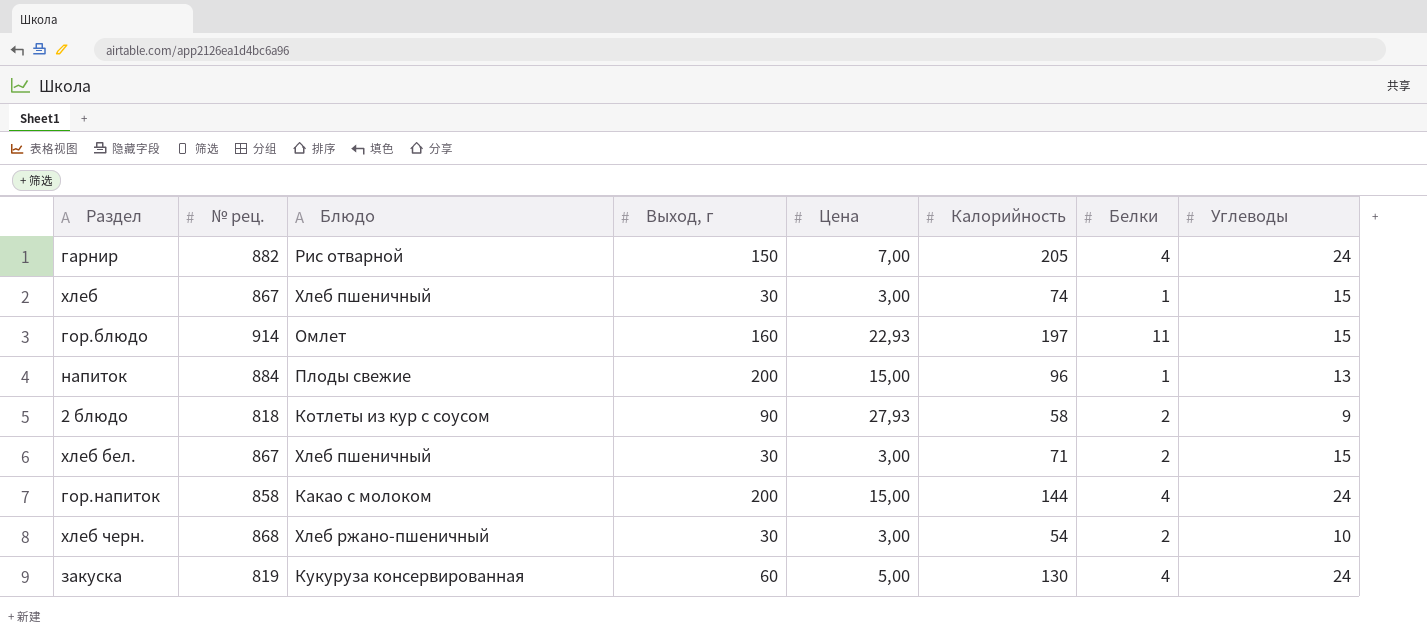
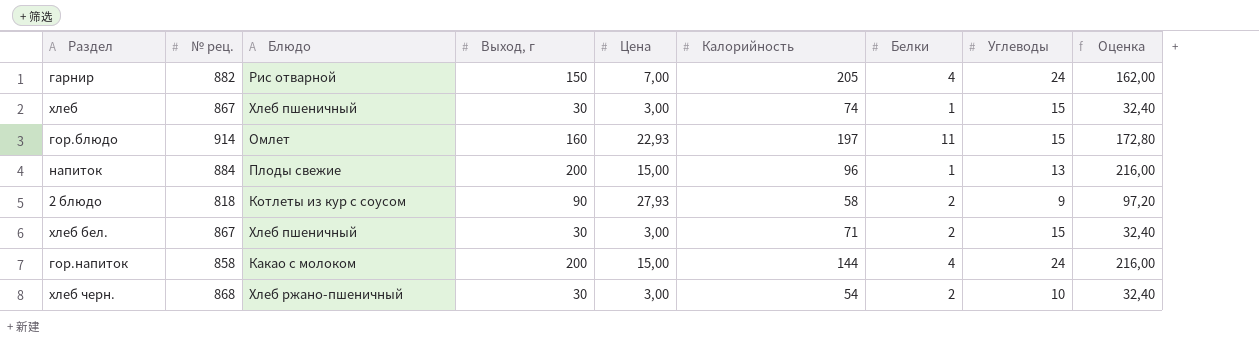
column Оценка | formula: none -> [Выход, г] * 1,08
row закуска: 819 | Кукуруза консервированная | 60 | 5,00 | 130 | 4 | 24 -> none

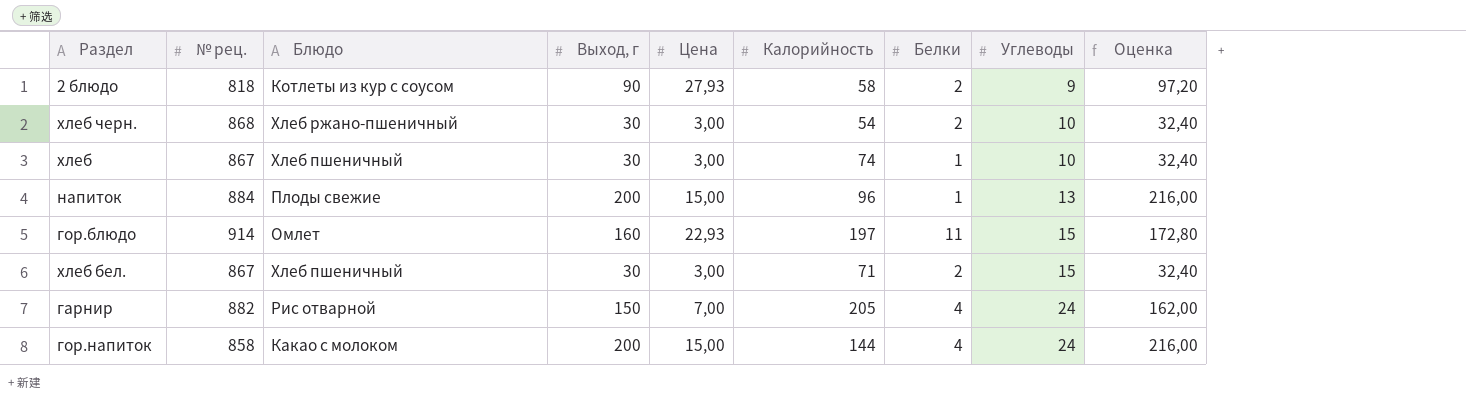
row order: none -> Углеводы ascending
хлеб | Углеводы: 15 -> 10

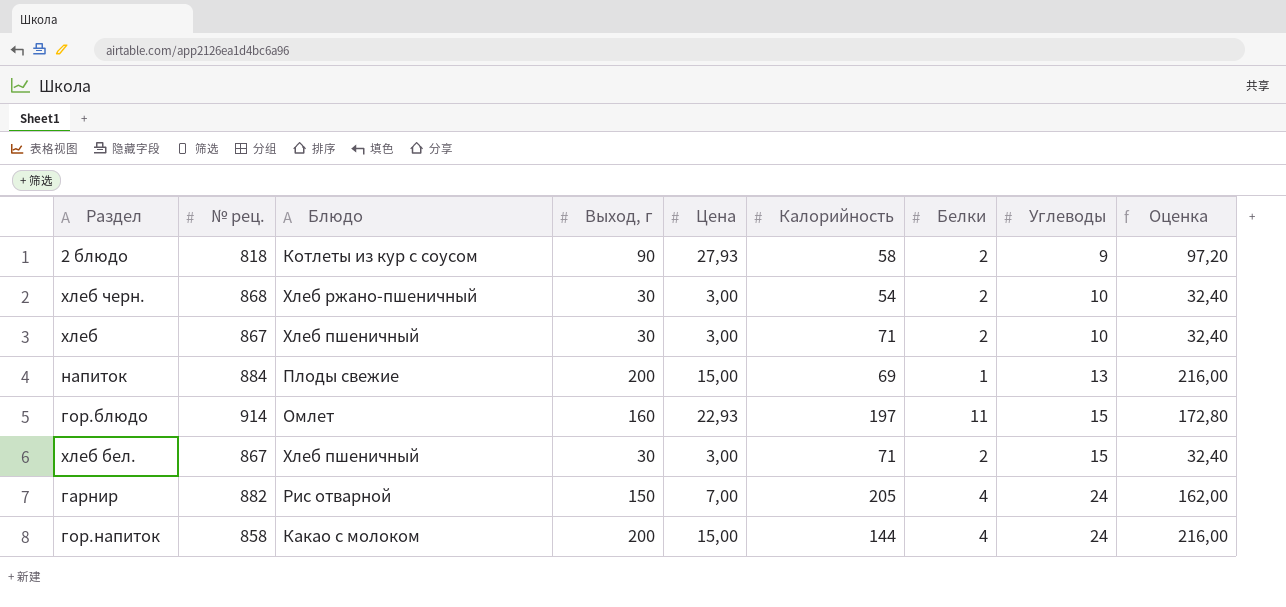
хлеб | Калорийность: 74 -> 71
хлеб | Белки: 1 -> 2
напиток | Калорийность: 96 -> 69

